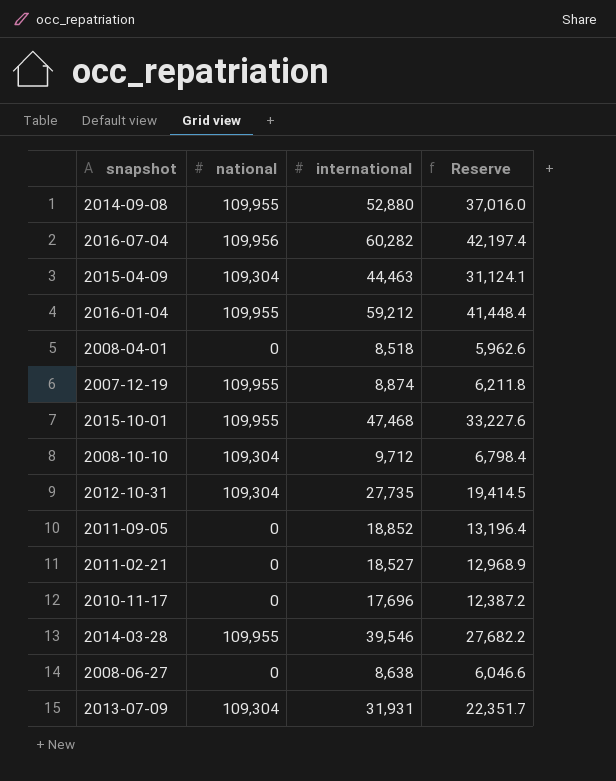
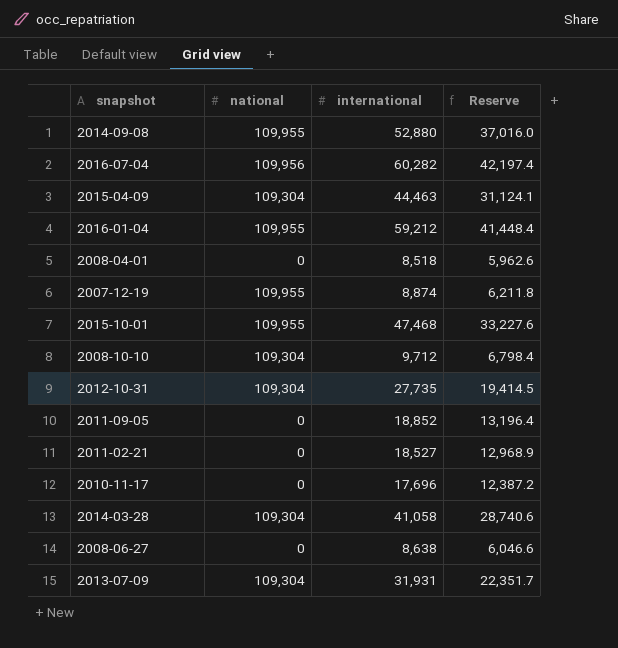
2014-03-28 | national: 109,955 -> 109,304
2014-03-28 | international: 39,546 -> 41,058
2014-03-28 | Reserve: 27,682.2 -> 28,740.6

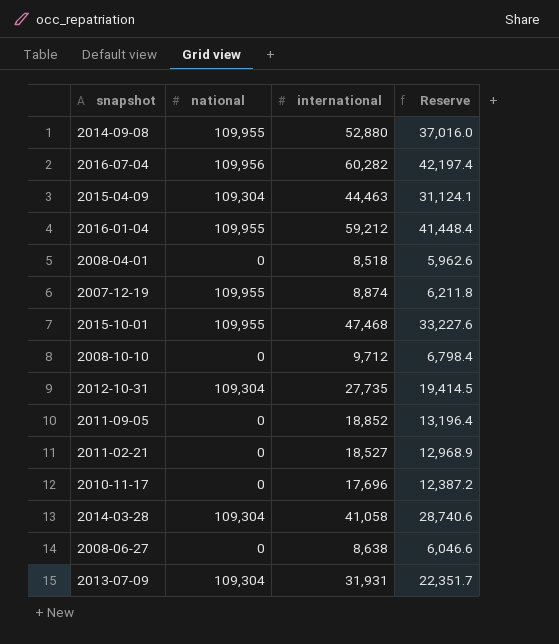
2008-10-10 | national: 109,304 -> 0

